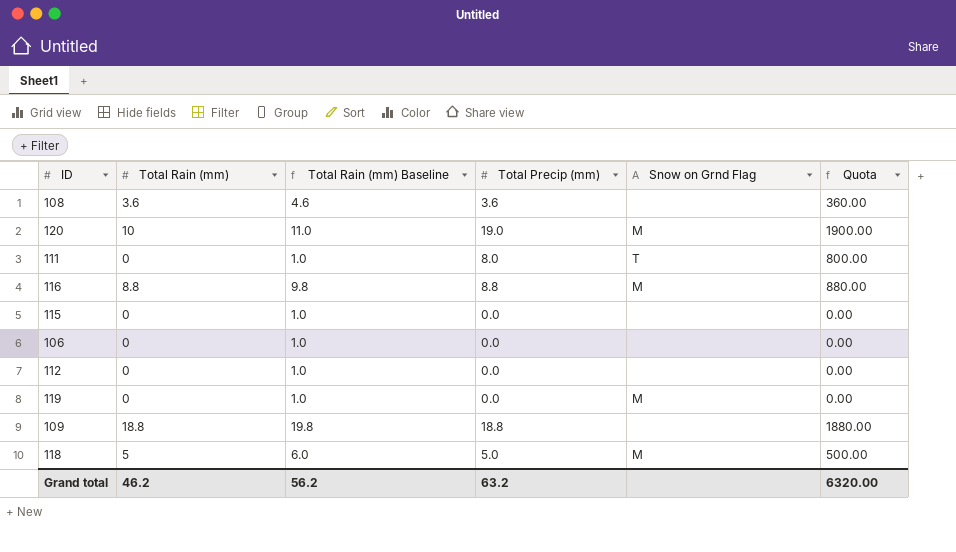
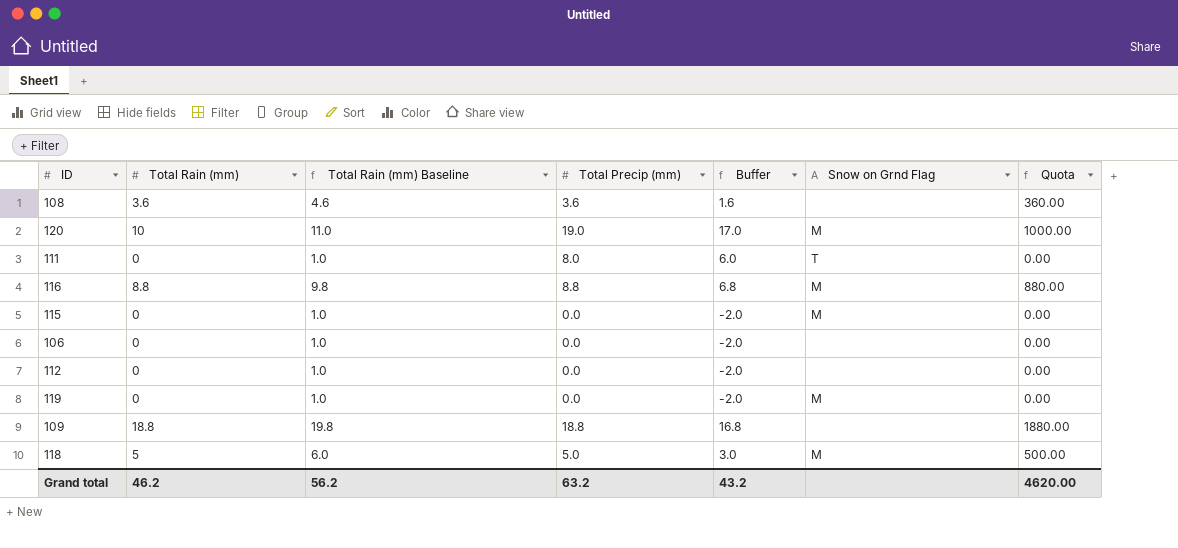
column Buffer | formula: none -> [Total Precip (mm)] - 2
column Quota | formula: [Total Precip (mm)] * 100 -> [Total Rain (mm)] * 100
115 | Snow on Grnd Flag: none -> M
Grand total | Quota: 6320.00 -> 4620.00

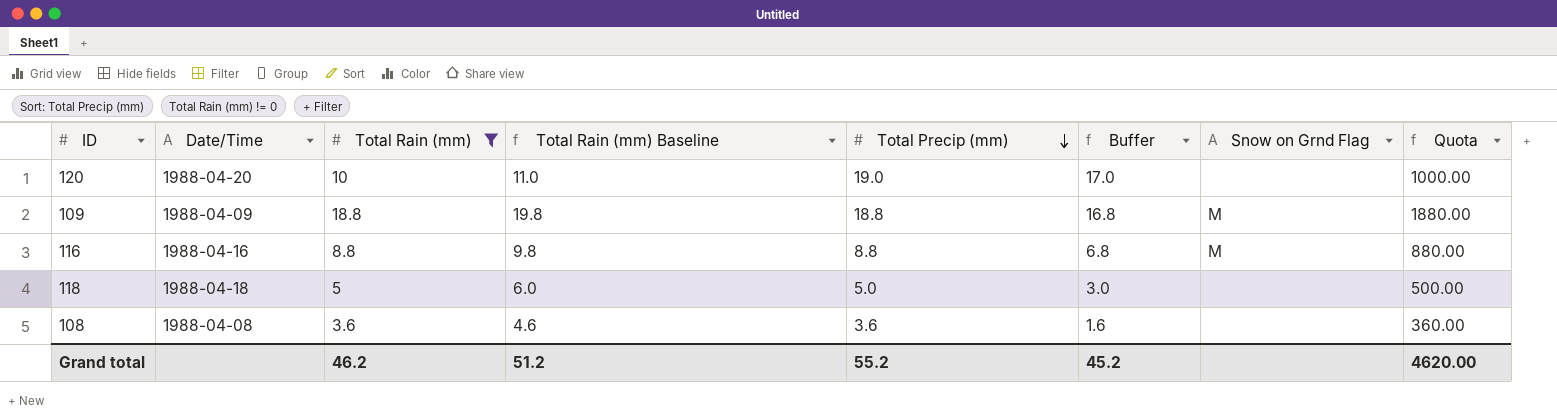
filter: none -> Total Rain (mm) != 0
row order: none -> Total Precip (mm) descending
column Date/Time | position: none -> 2
120 | Snow on Grnd Flag: M -> none
109 | Snow on Grnd Flag: none -> M
118 | Snow on Grnd Flag: M -> none
Grand total | Total Rain (mm) Baseline: 56.2 -> 51.2
Grand total | Total Precip (mm): 63.2 -> 55.2
Grand total | Buffer: 43.2 -> 45.2

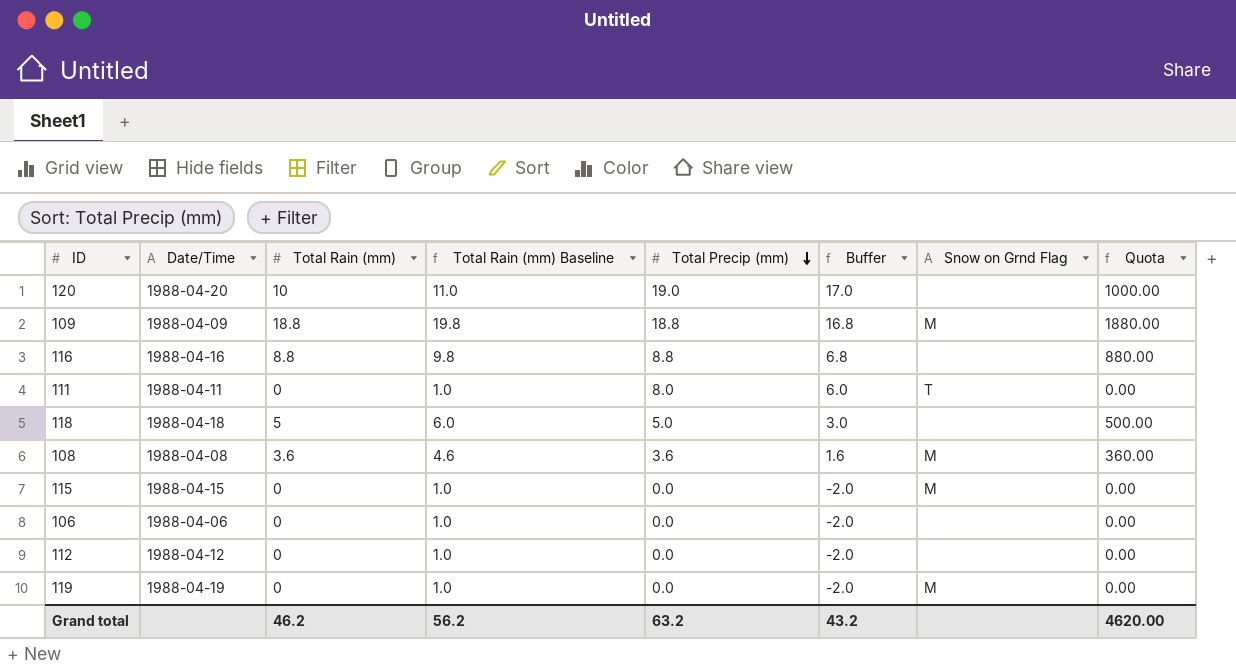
filter: Total Rain (mm) != 0 -> none
116 | Snow on Grnd Flag: M -> none
108 | Snow on Grnd Flag: none -> M
Grand total | Total Rain (mm) Baseline: 51.2 -> 56.2
Grand total | Total Precip (mm): 55.2 -> 63.2
Grand total | Buffer: 45.2 -> 43.2

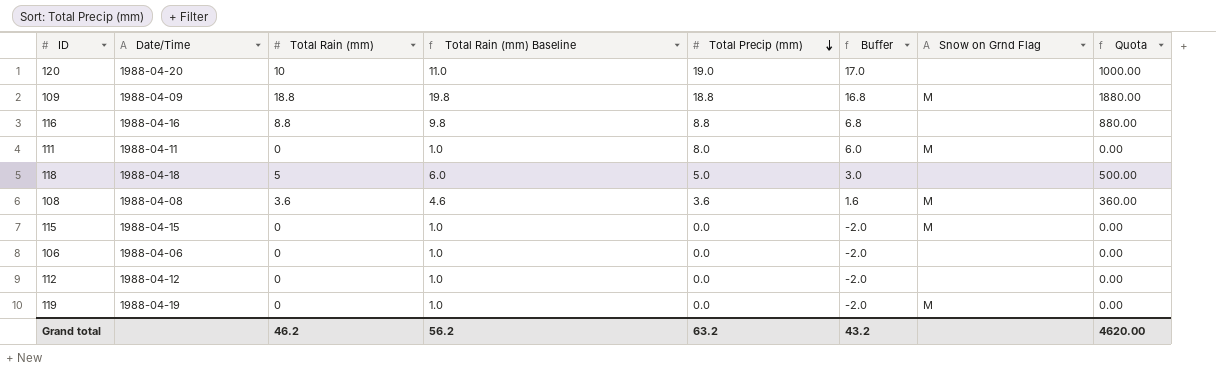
111 | Snow on Grnd Flag: T -> M

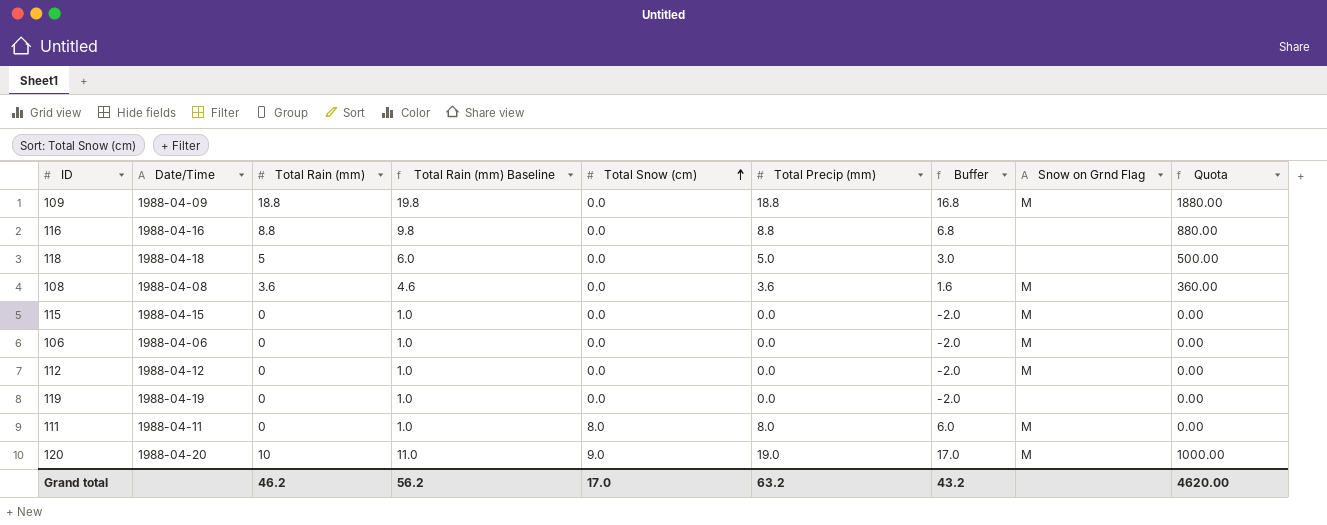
row order: Total Precip (mm) descending -> Total Snow (cm) ascending
column Total Snow (cm) | position: none -> 5
106 | Snow on Grnd Flag: none -> M
112 | Snow on Grnd Flag: none -> M
119 | Snow on Grnd Flag: M -> none
120 | Snow on Grnd Flag: none -> M

